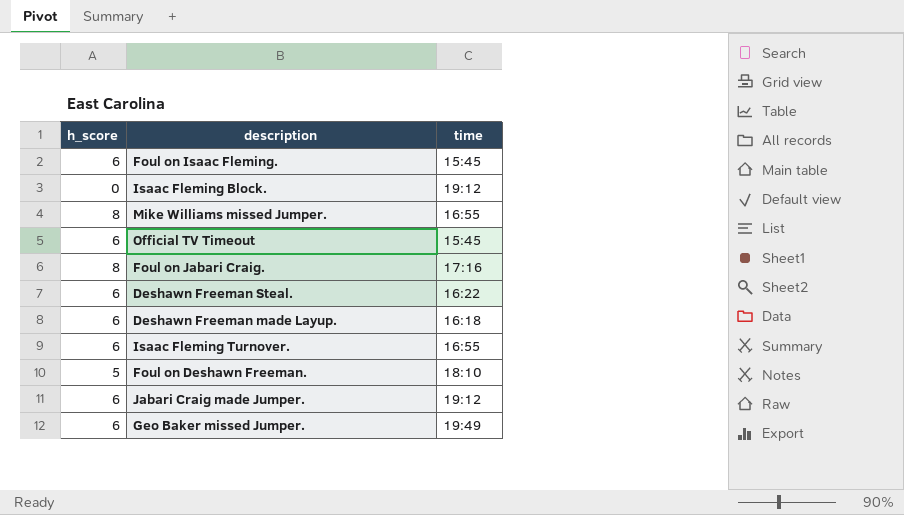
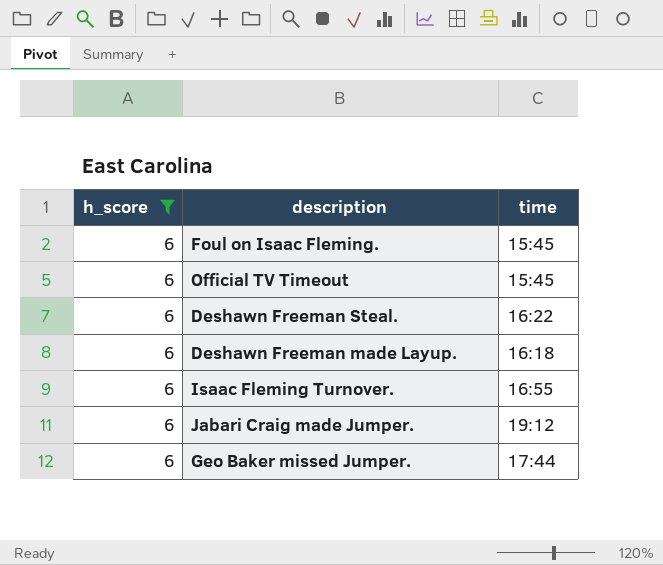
filter: none -> h_score = 6
Geo Baker missed Jumper. | time: 19:49 -> 17:44

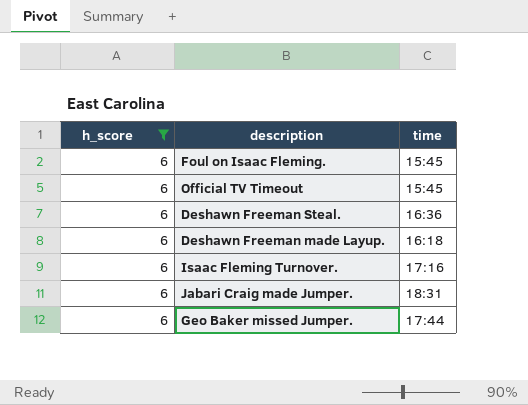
Deshawn Freeman Steal. | time: 16:22 -> 16:36
Isaac Fleming Turnover. | time: 16:55 -> 17:16
Jabari Craig made Jumper. | time: 19:12 -> 18:31

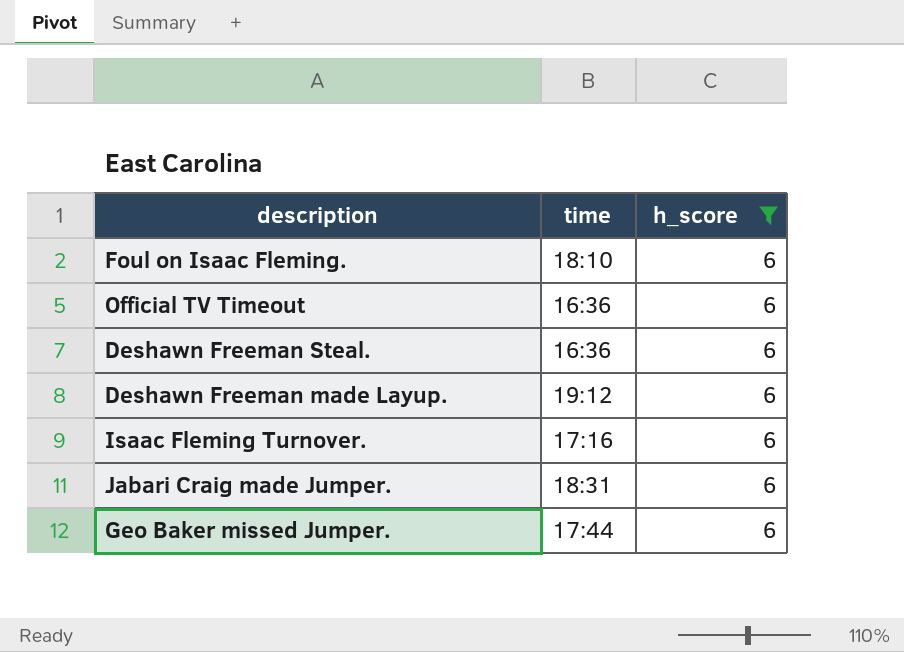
column h_score | position: 1 -> 3
Foul on Isaac Fleming. | time: 15:45 -> 18:10
Official TV Timeout | time: 15:45 -> 16:36
Deshawn Freeman made Layup. | time: 16:18 -> 19:12

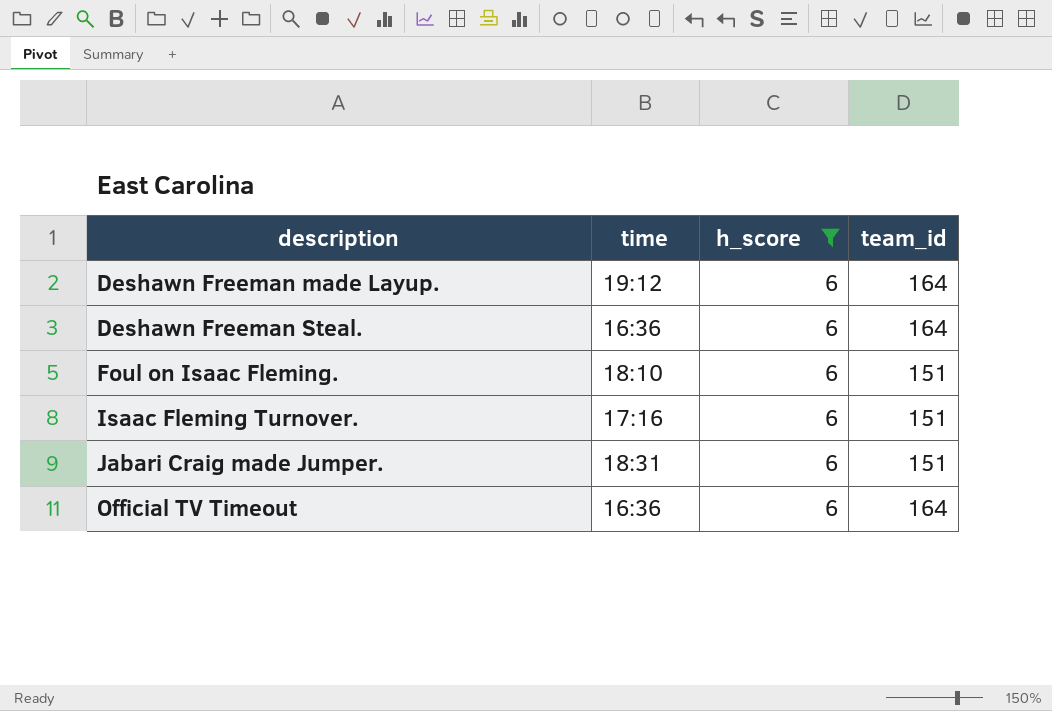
row order: none -> description ascending
column team_id | position: none -> 4
row Geo Baker missed Jumper.: 17:44 | 6 -> none

